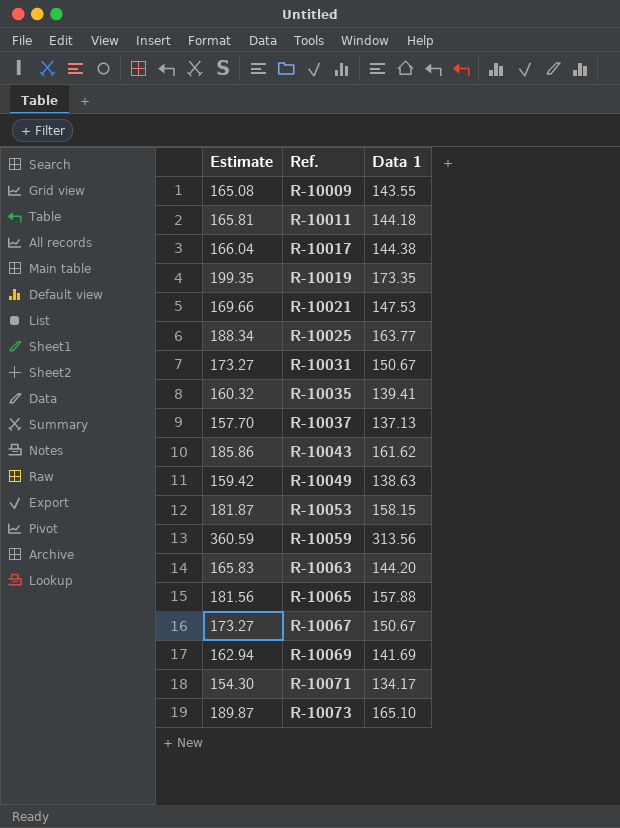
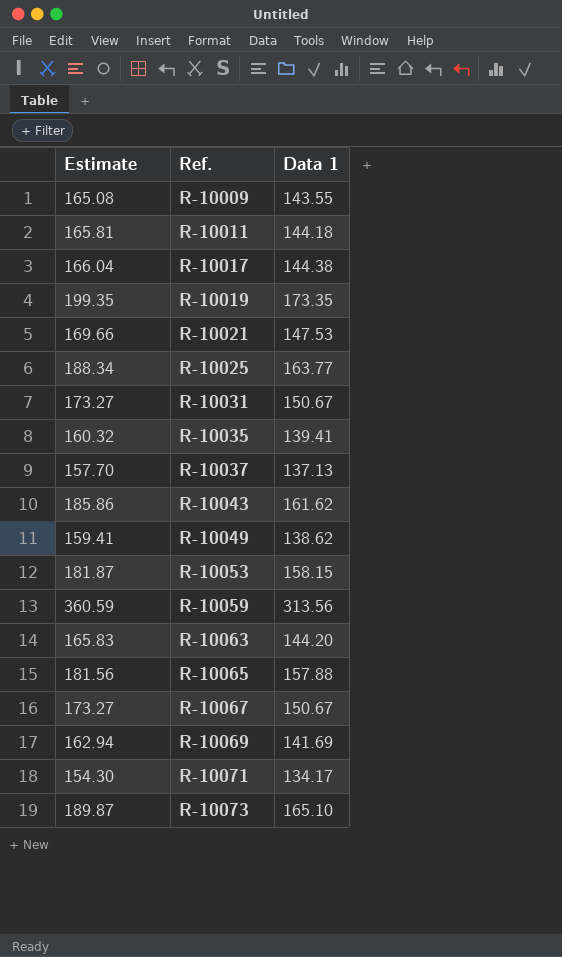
R-10049 | Estimate: 159.42 -> 159.41
R-10049 | Data 1: 138.63 -> 138.62

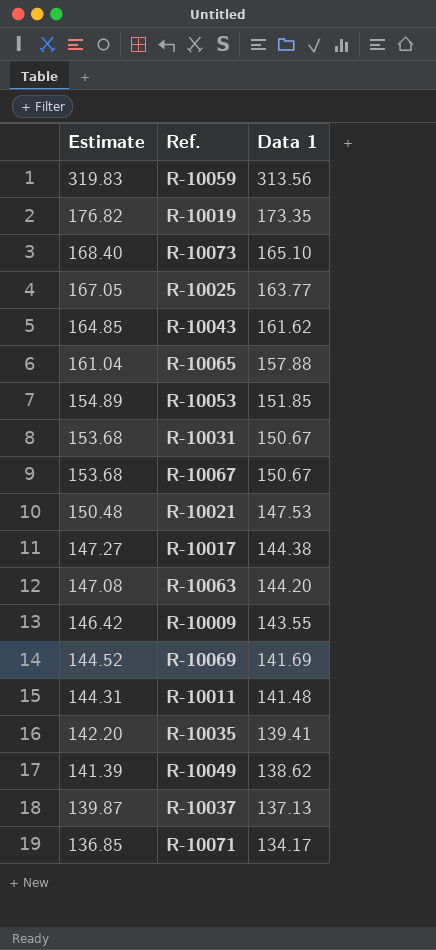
row order: Ref. ascending -> Estimate descending
column Estimate | formula: [Data 1] * 1.15 -> [Data 1] * 1.02
R-10053 | Data 1: 158.15 -> 151.85
R-10011 | Data 1: 144.18 -> 141.48

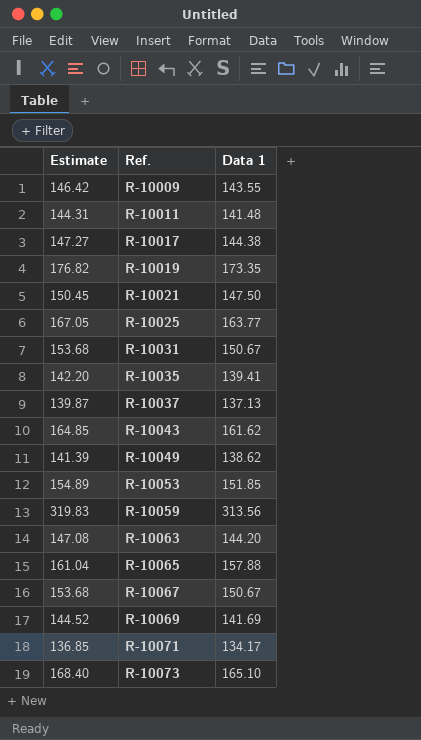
row order: Estimate descending -> Ref. ascending
R-10021 | Estimate: 150.48 -> 150.45
R-10021 | Data 1: 147.53 -> 147.50

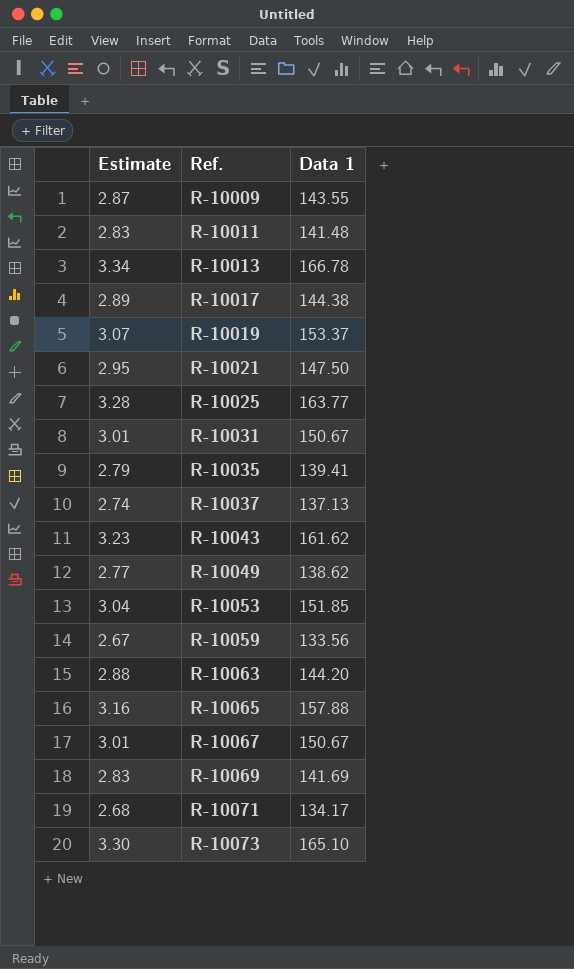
column Estimate | formula: [Data 1] * 1.02 -> [Data 1] * 0.02
row R-10013: none -> 3.34 | 166.78
R-10019 | Data 1: 173.35 -> 153.37
R-10059 | Data 1: 313.56 -> 133.56

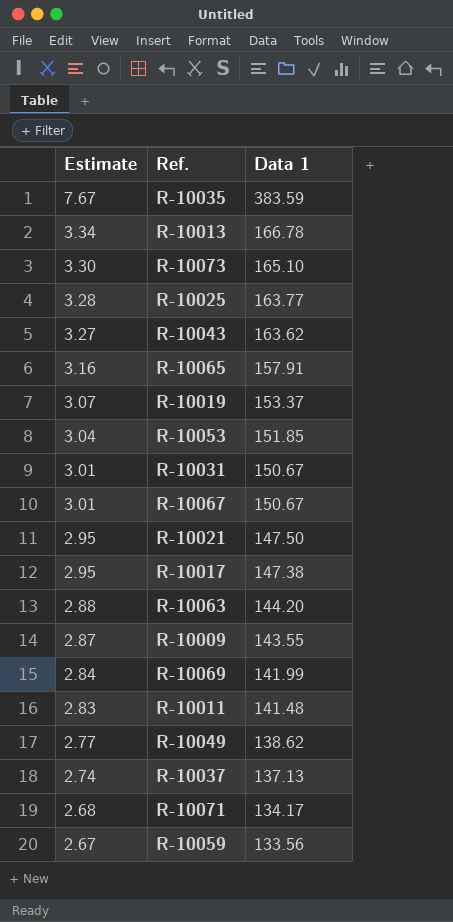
row order: Ref. ascending -> Estimate descending
R-10035 | Estimate: 2.79 -> 7.67
R-10035 | Data 1: 139.41 -> 383.59
R-10043 | Estimate: 3.23 -> 3.27
R-10043 | Data 1: 161.62 -> 163.62
R-10065 | Data 1: 157.88 -> 157.91
R-10017 | Estimate: 2.89 -> 2.95
R-10017 | Data 1: 144.38 -> 147.38
R-10069 | Estimate: 2.83 -> 2.84
R-10069 | Data 1: 141.69 -> 141.99

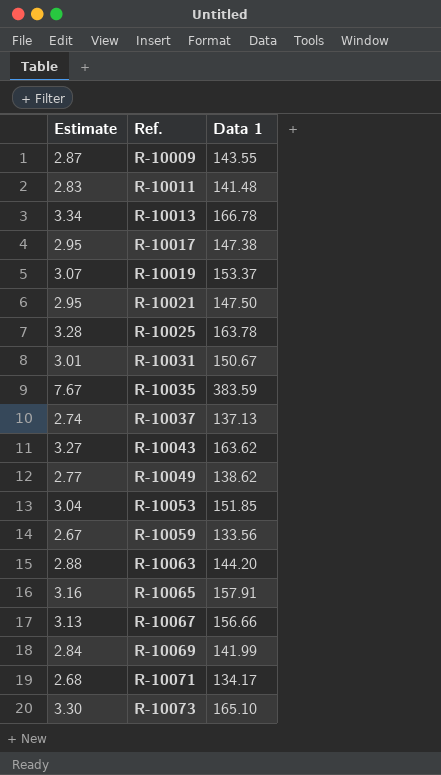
row order: Estimate descending -> Ref. ascending
R-10025 | Data 1: 163.77 -> 163.78
R-10067 | Estimate: 3.01 -> 3.13
R-10067 | Data 1: 150.67 -> 156.66

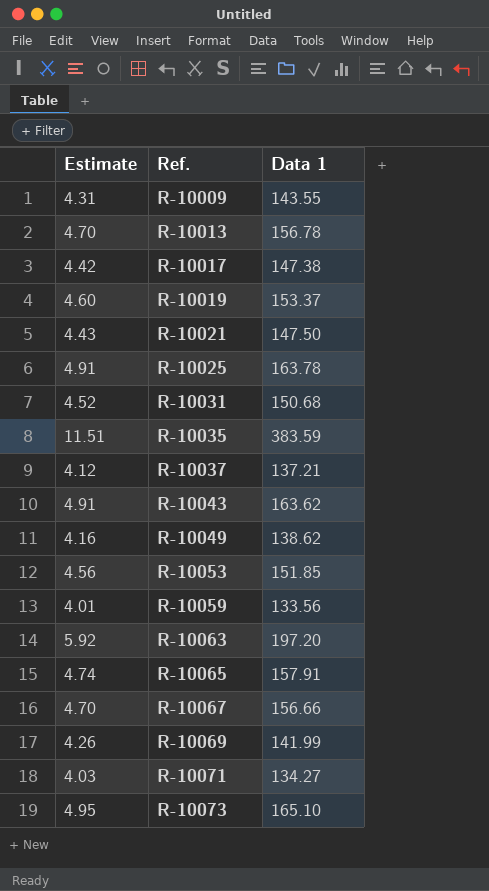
column Estimate | formula: [Data 1] * 0.02 -> [Data 1] * 0.03
row R-10011: 2.83 | 141.48 -> none
R-10013 | Data 1: 166.78 -> 156.78
R-10031 | Data 1: 150.67 -> 150.68
R-10037 | Data 1: 137.13 -> 137.21
R-10063 | Data 1: 144.20 -> 197.20
R-10071 | Data 1: 134.17 -> 134.27

